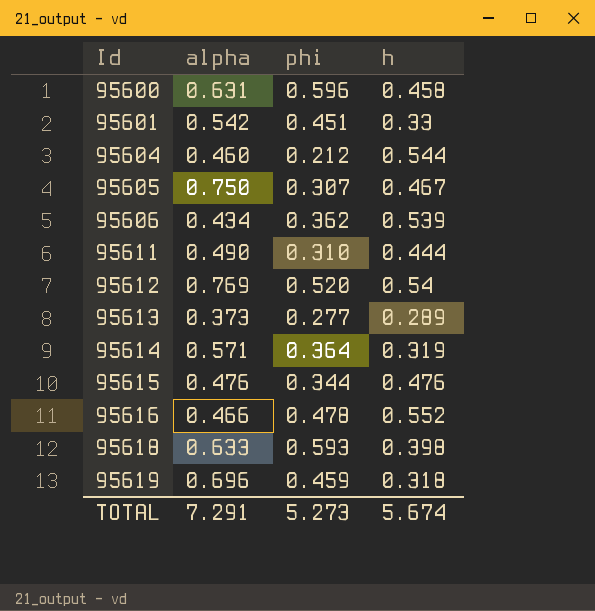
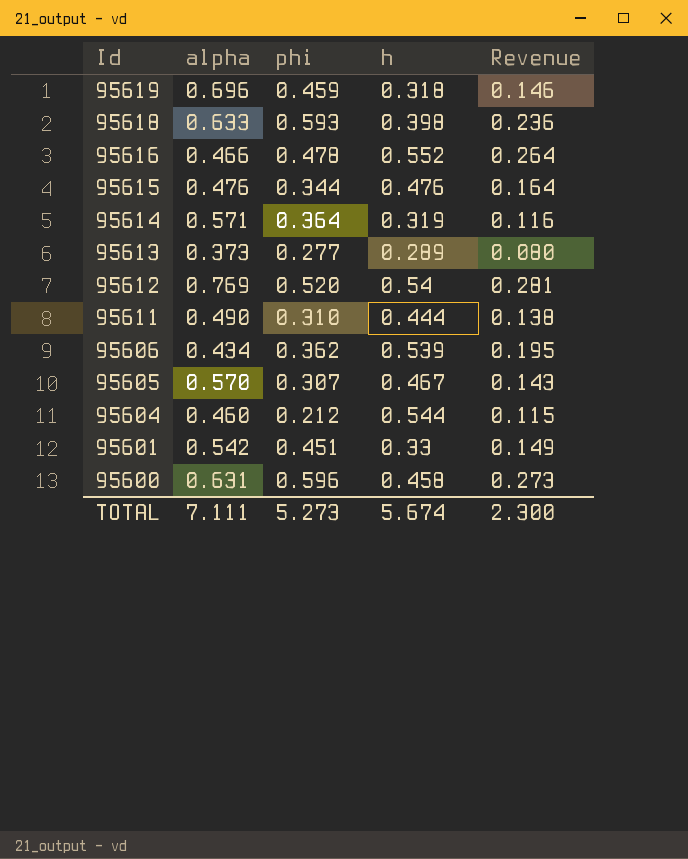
row order: Id ascending -> Id descending
column Revenue | formula: none -> [phi] * [h]
95605 | alpha: 0.750 -> 0.570
TOTAL | alpha: 7.291 -> 7.111

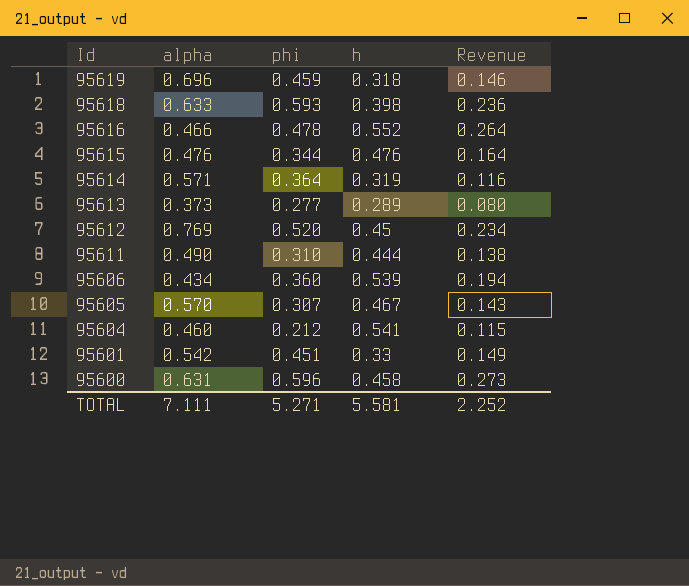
95612 | h: 0.54 -> 0.45
95612 | Revenue: 0.281 -> 0.234
95606 | phi: 0.362 -> 0.360
95606 | Revenue: 0.195 -> 0.194
95604 | h: 0.544 -> 0.541
TOTAL | phi: 5.273 -> 5.271
TOTAL | h: 5.674 -> 5.581
TOTAL | Revenue: 2.300 -> 2.252

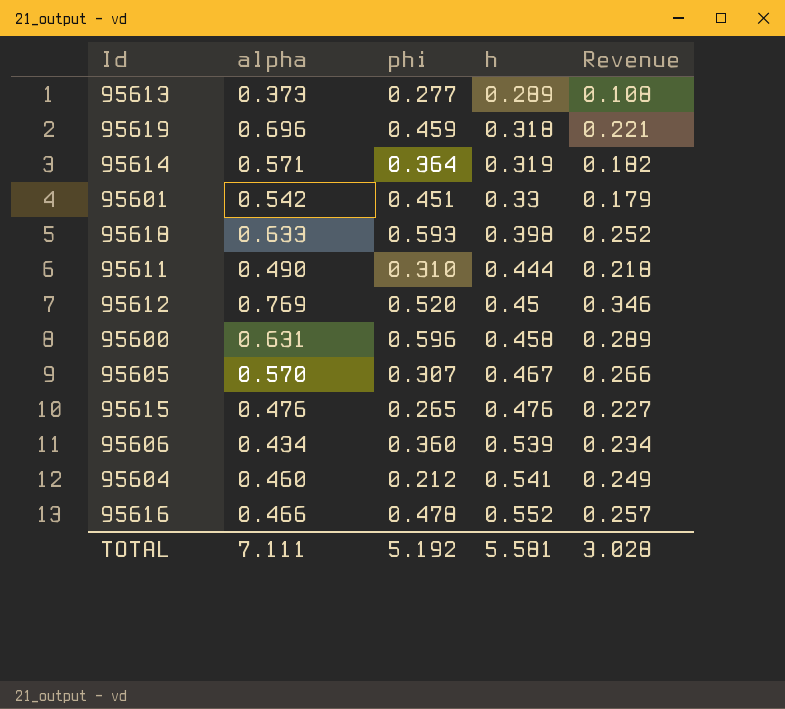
row order: Id descending -> h ascending
column Revenue | formula: [phi] * [h] -> [alpha] * [h]
95615 | phi: 0.344 -> 0.265
TOTAL | phi: 5.271 -> 5.192
TOTAL | Revenue: 2.252 -> 3.028

